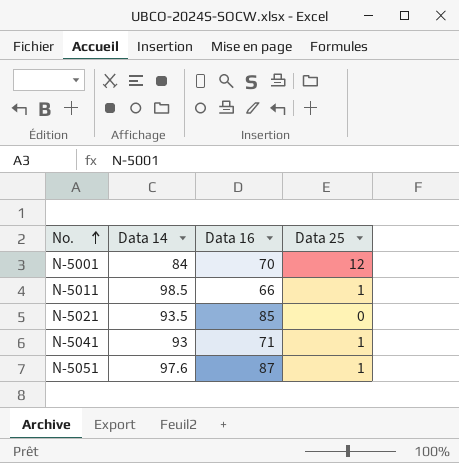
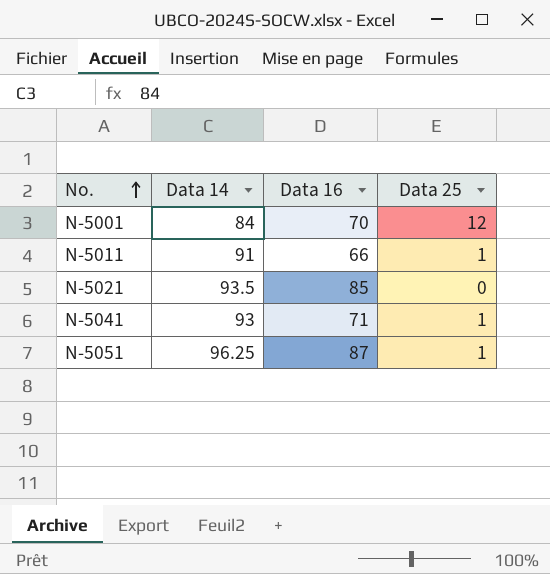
N-5011 | Data 14: 98.5 -> 91
N-5051 | Data 14: 97.6 -> 96.25

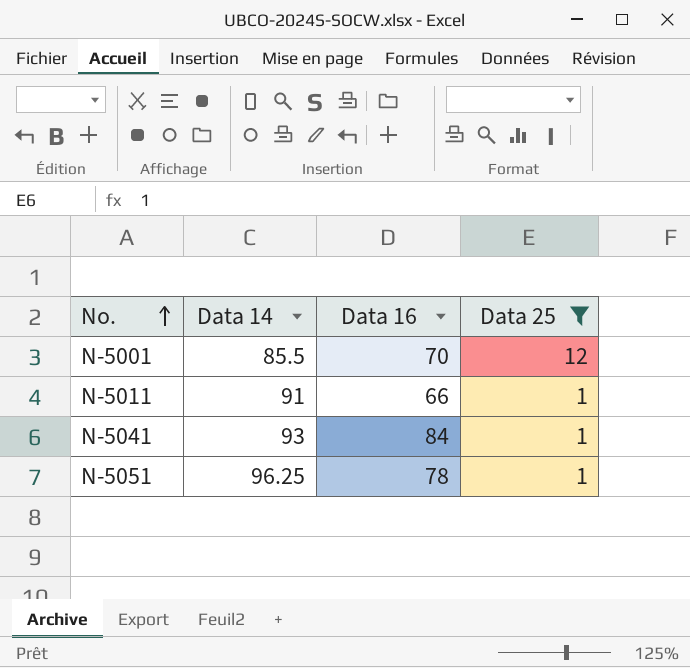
filter: none -> Data 25 != 0
N-5001 | Data 14: 84 -> 85.5
N-5041 | Data 16: 71 -> 84
N-5051 | Data 16: 87 -> 78

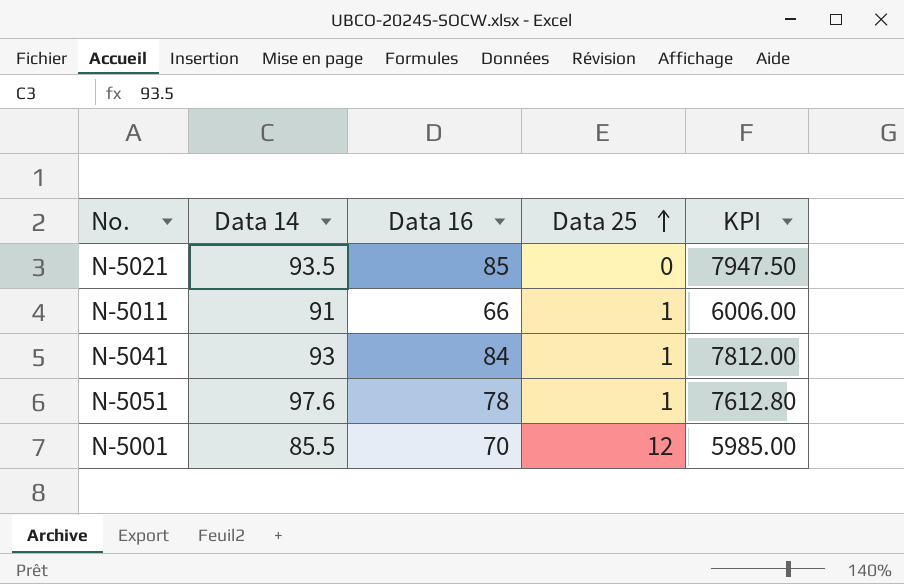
filter: Data 25 != 0 -> none
row order: No. ascending -> Data 25 ascending
column KPI | formula: none -> [Data 14] * [Data 16]
N-5051 | Data 14: 96.25 -> 97.6

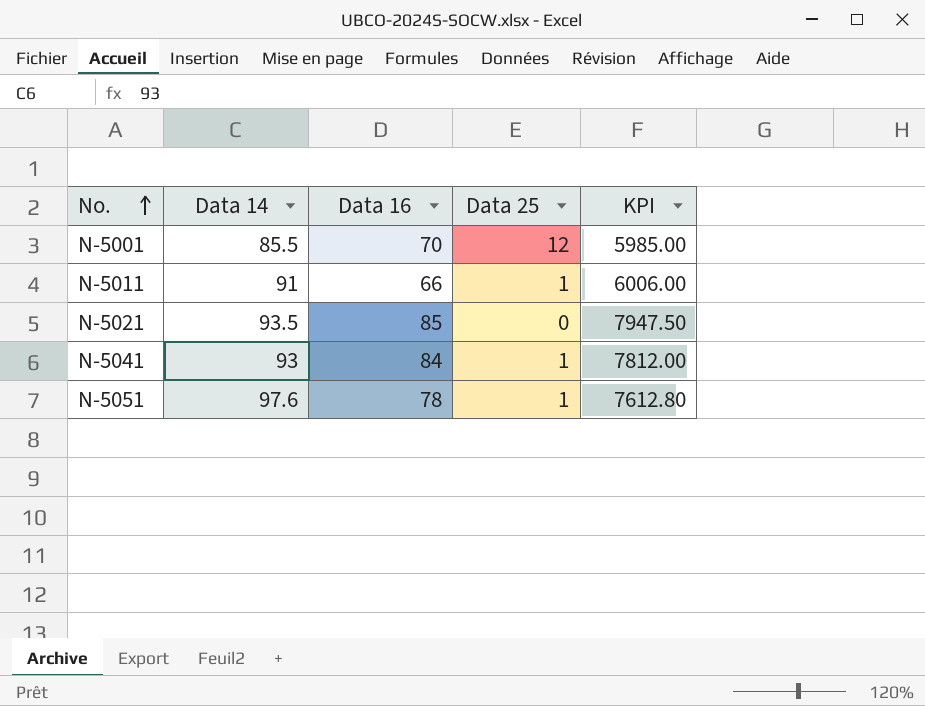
row order: Data 25 ascending -> No. ascending

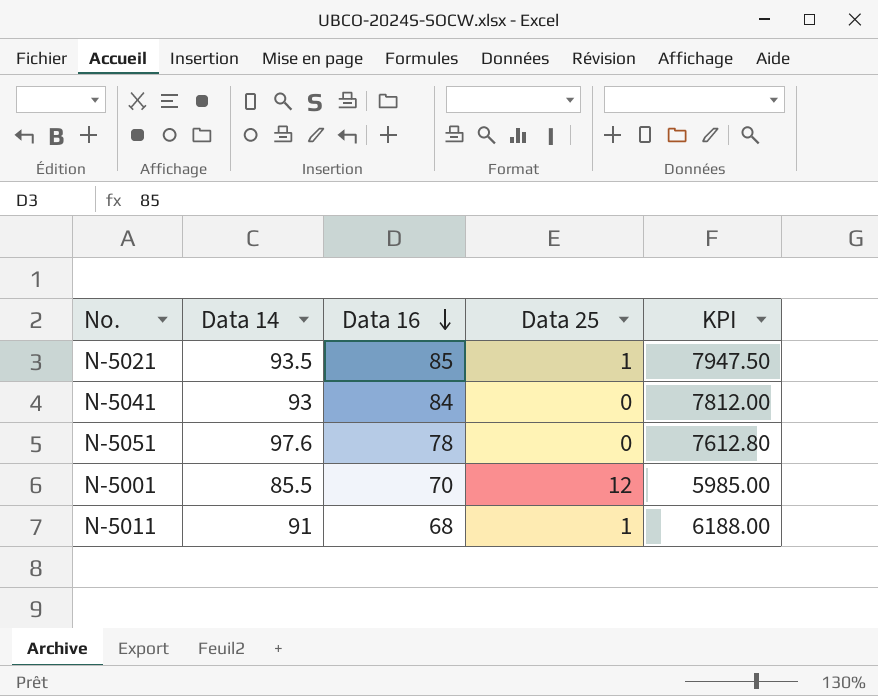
row order: No. ascending -> Data 16 descending
N-5021 | Data 25: 0 -> 1
N-5041 | Data 25: 1 -> 0
N-5051 | Data 25: 1 -> 0
N-5011 | Data 16: 66 -> 68
N-5011 | KPI: 6006.00 -> 6188.00

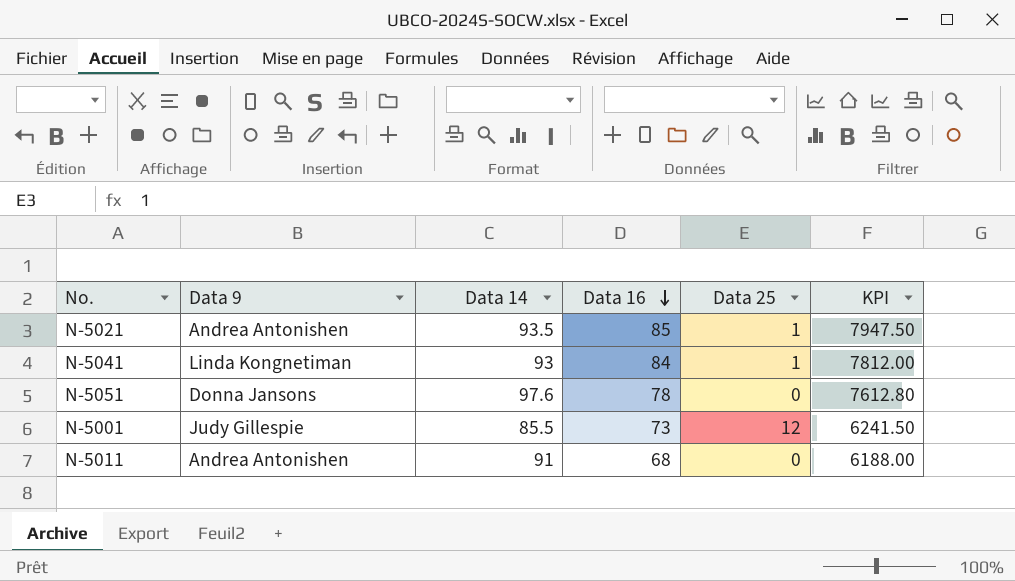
column Data 9 | position: none -> 2
N-5041 | Data 25: 0 -> 1
N-5001 | Data 16: 70 -> 73
N-5001 | KPI: 5985.00 -> 6241.50
N-5011 | Data 25: 1 -> 0

